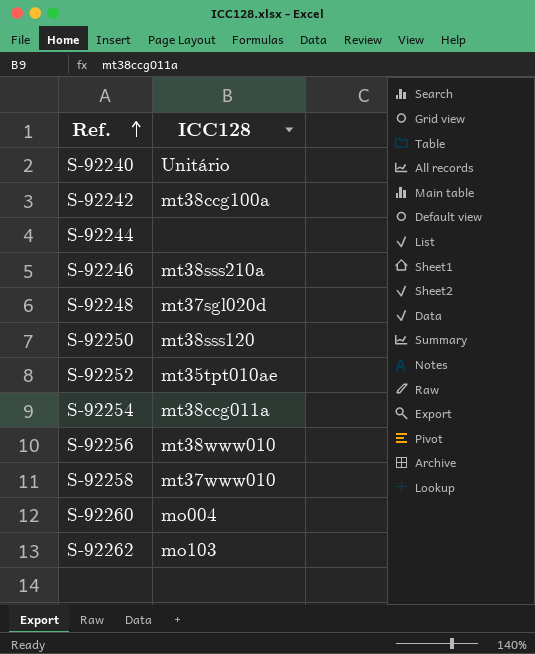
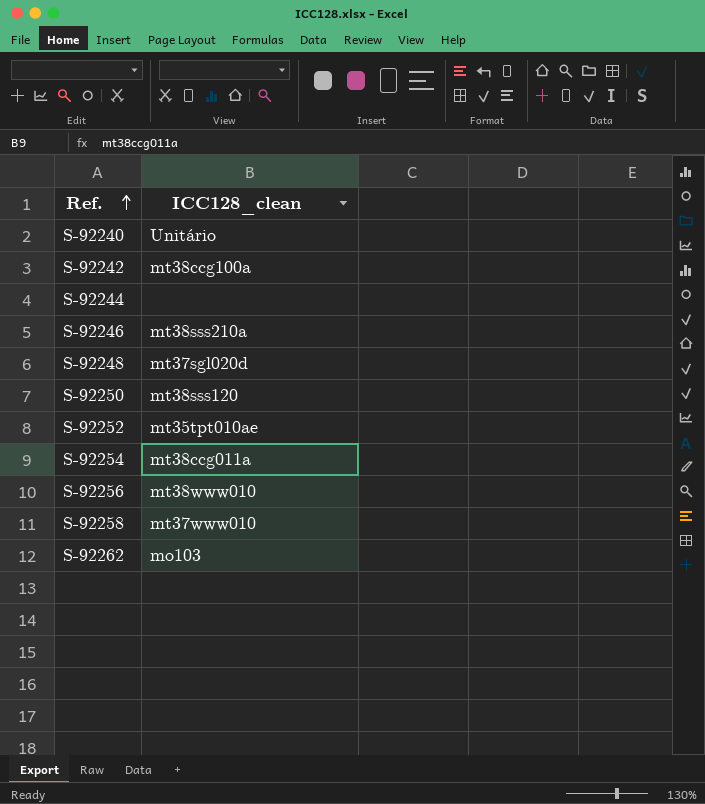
column name: ICC128 -> ICC128_clean
row S-92260: mo004 -> none

